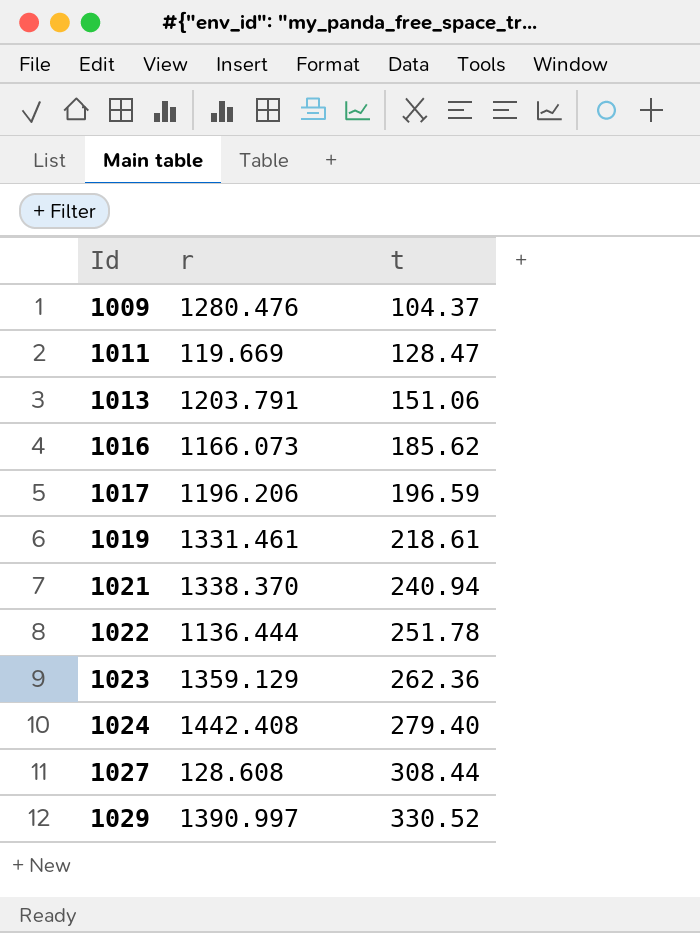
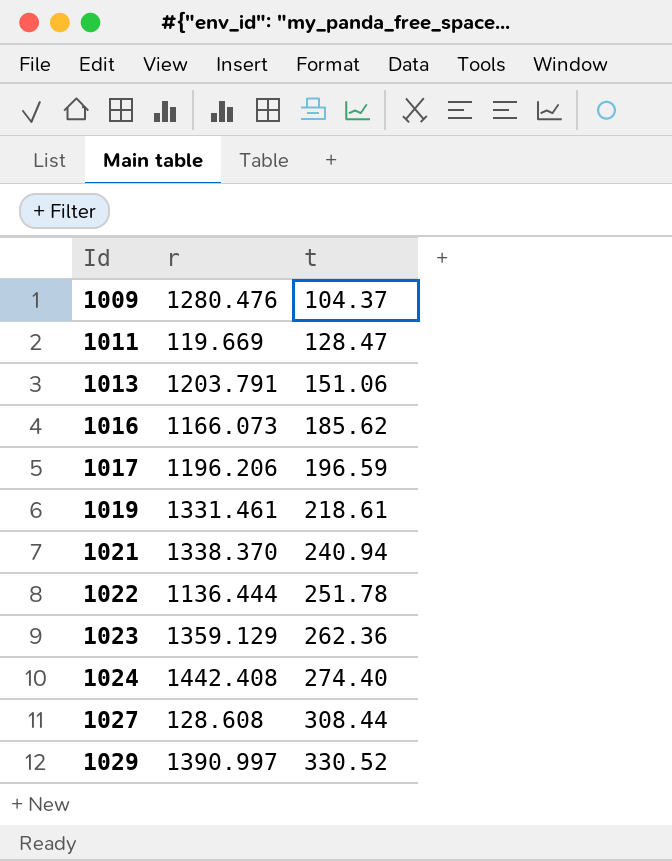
1024 | t: 279.40 -> 274.40

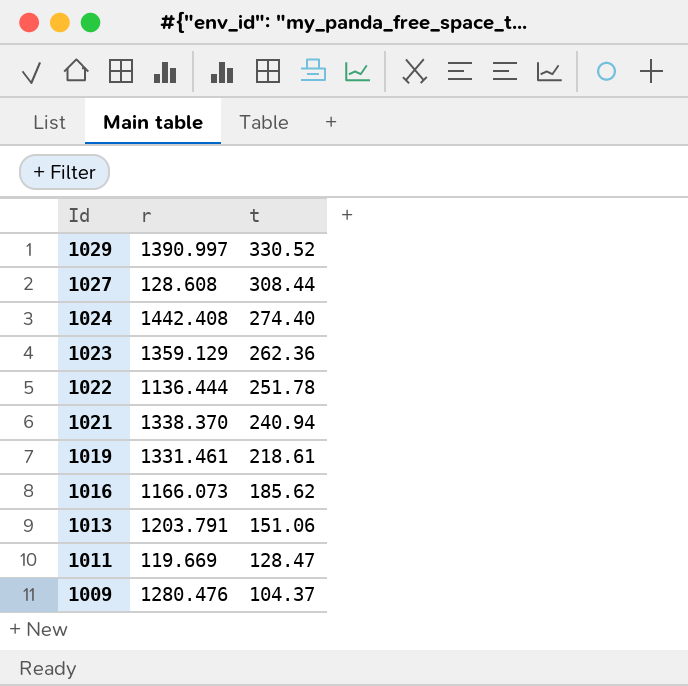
row order: Id ascending -> Id descending
row 1017: 1196.206 | 196.59 -> none

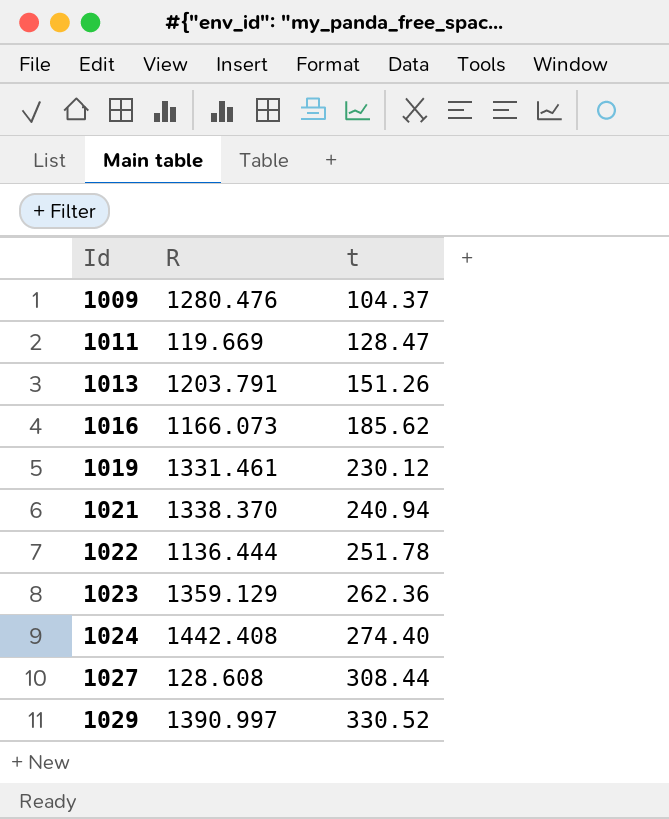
row order: Id descending -> Id ascending
column name: r -> R
1013 | t: 151.06 -> 151.26
1019 | t: 218.61 -> 230.12

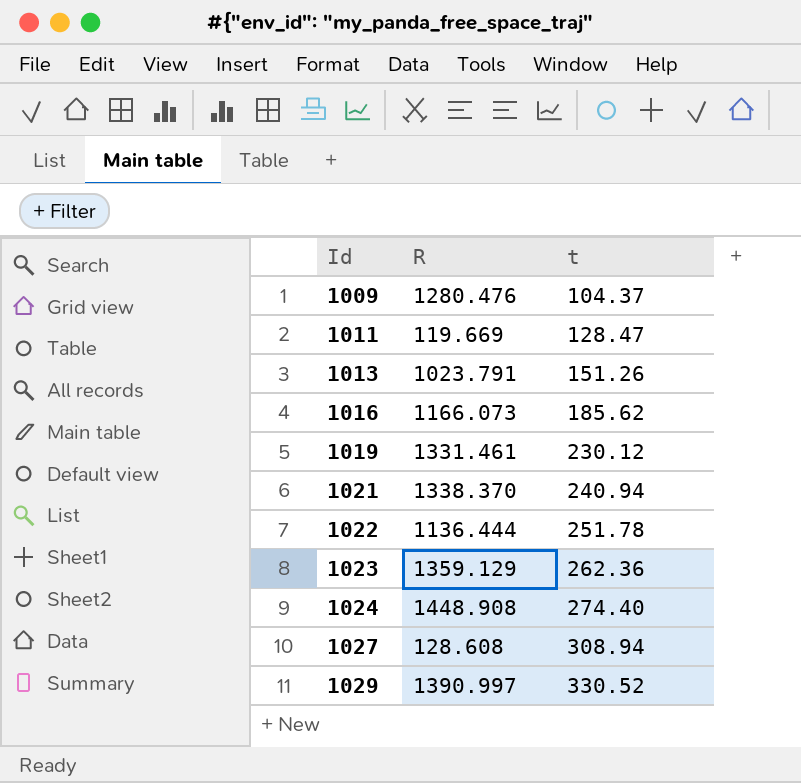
1013 | R: 1203.791 -> 1023.791
1024 | R: 1442.408 -> 1448.908
1027 | t: 308.44 -> 308.94

